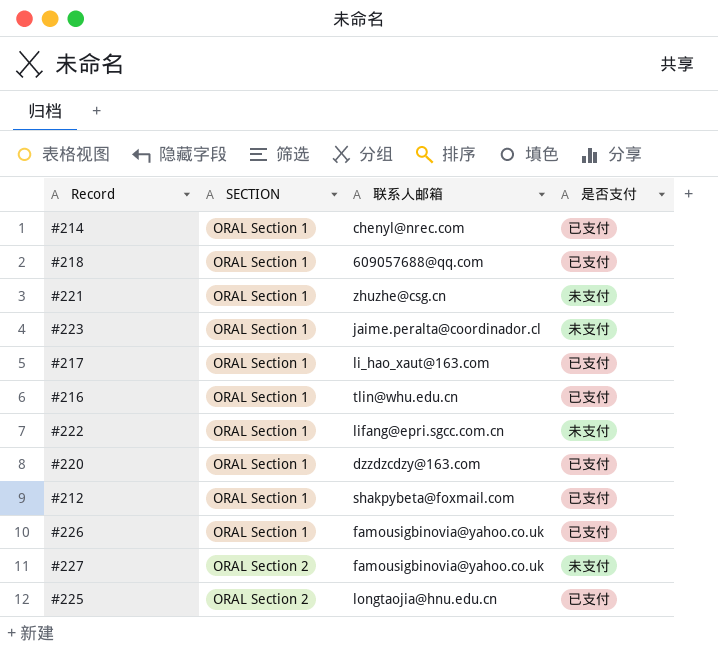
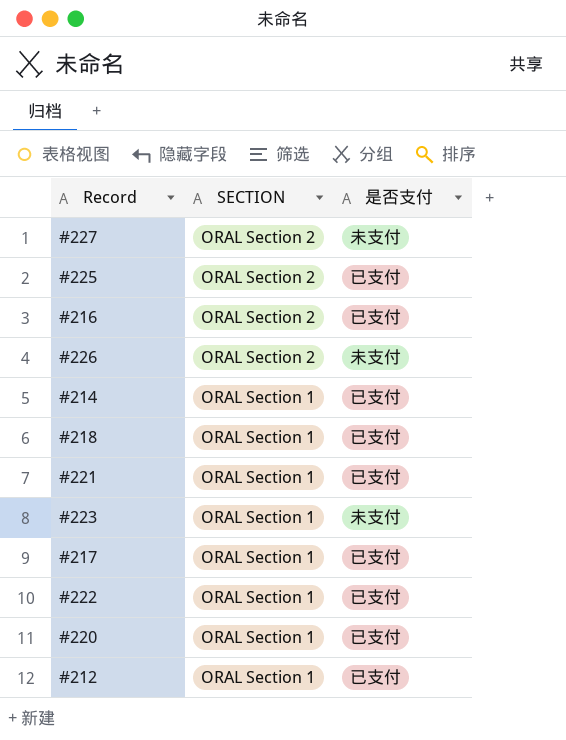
row order: SECTION ascending -> SECTION descending
column 联系人邮箱 | position: 3 -> none
#216 | SECTION: ORAL Section 1 -> ORAL Section 2
#226 | SECTION: ORAL Section 1 -> ORAL Section 2
#226 | 是否支付: 已支付 -> 未支付
#221 | 是否支付: 未支付 -> 已支付
#222 | 是否支付: 未支付 -> 已支付

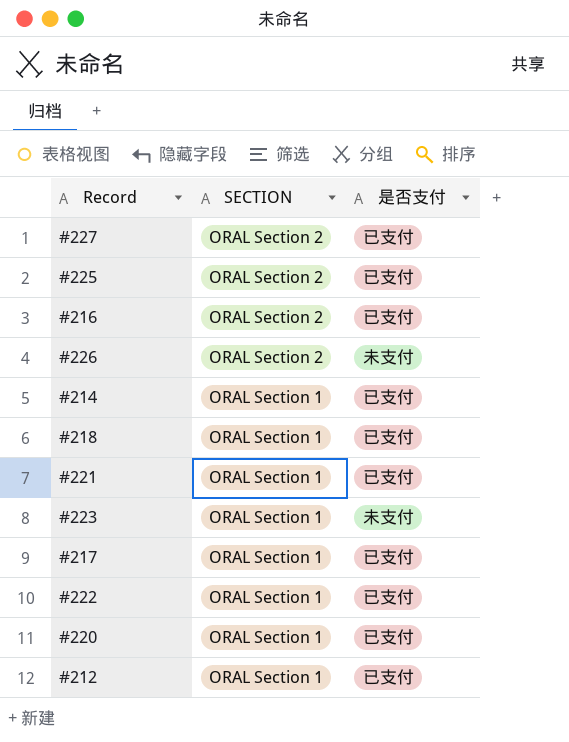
#227 | 是否支付: 未支付 -> 已支付

